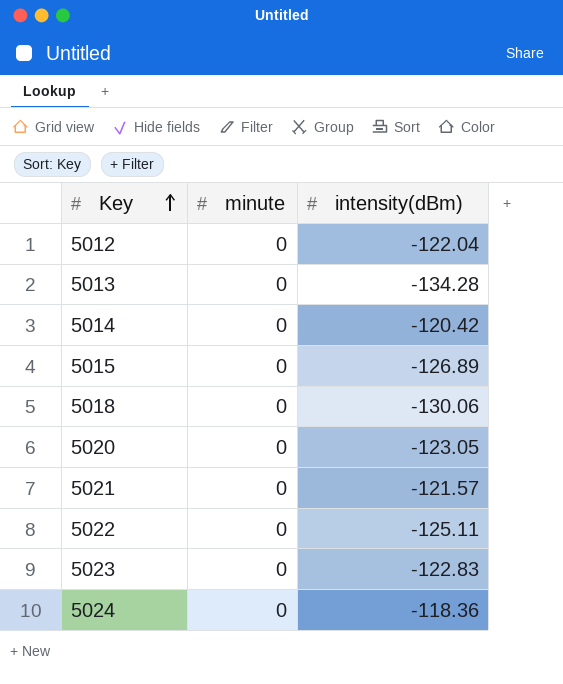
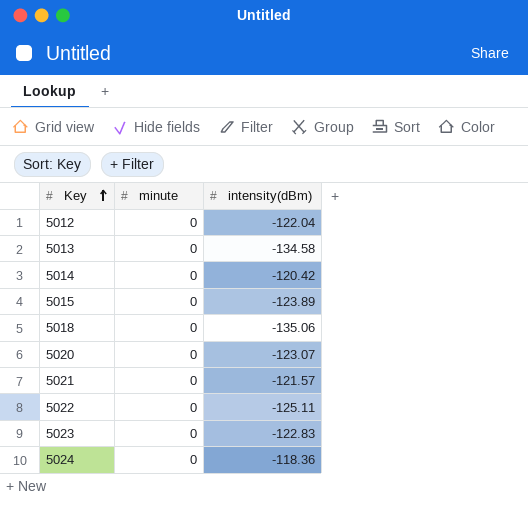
5013 | intensity(dBm): -134.28 -> -134.58
5015 | intensity(dBm): -126.89 -> -123.89
5018 | intensity(dBm): -130.06 -> -135.06
5020 | intensity(dBm): -123.05 -> -123.07

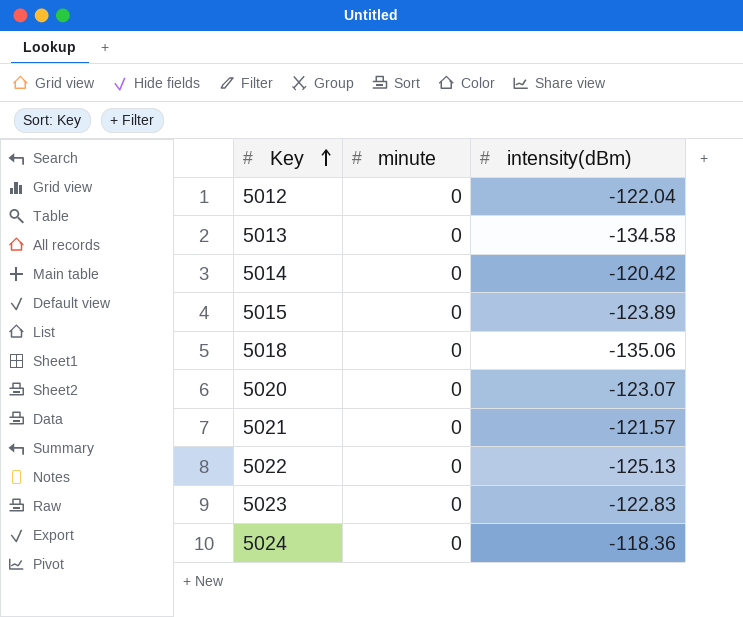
5022 | intensity(dBm): -125.11 -> -125.13

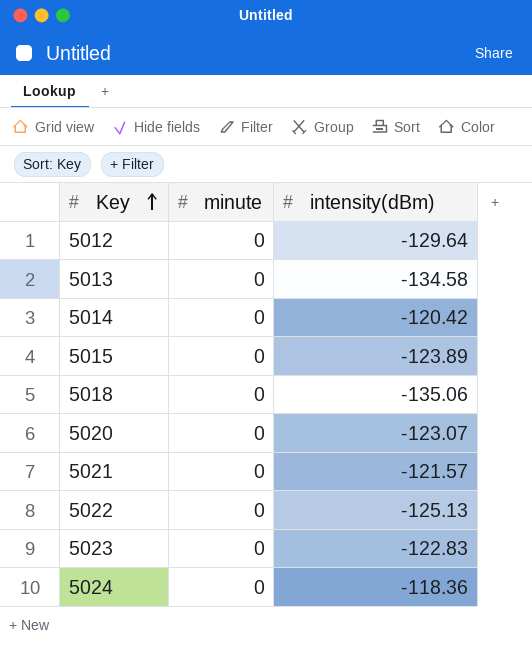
5012 | intensity(dBm): -122.04 -> -129.64

